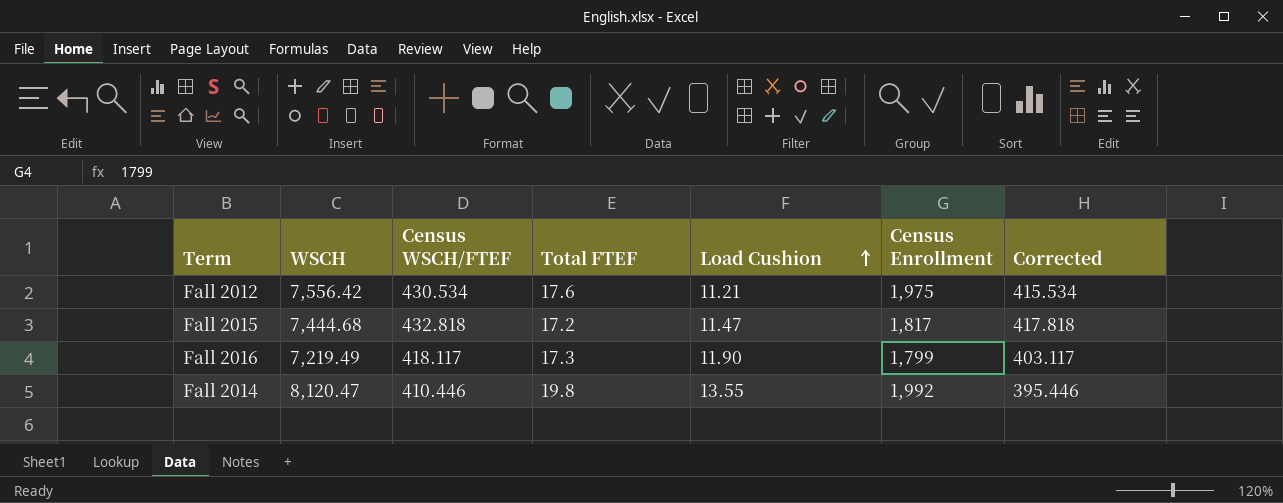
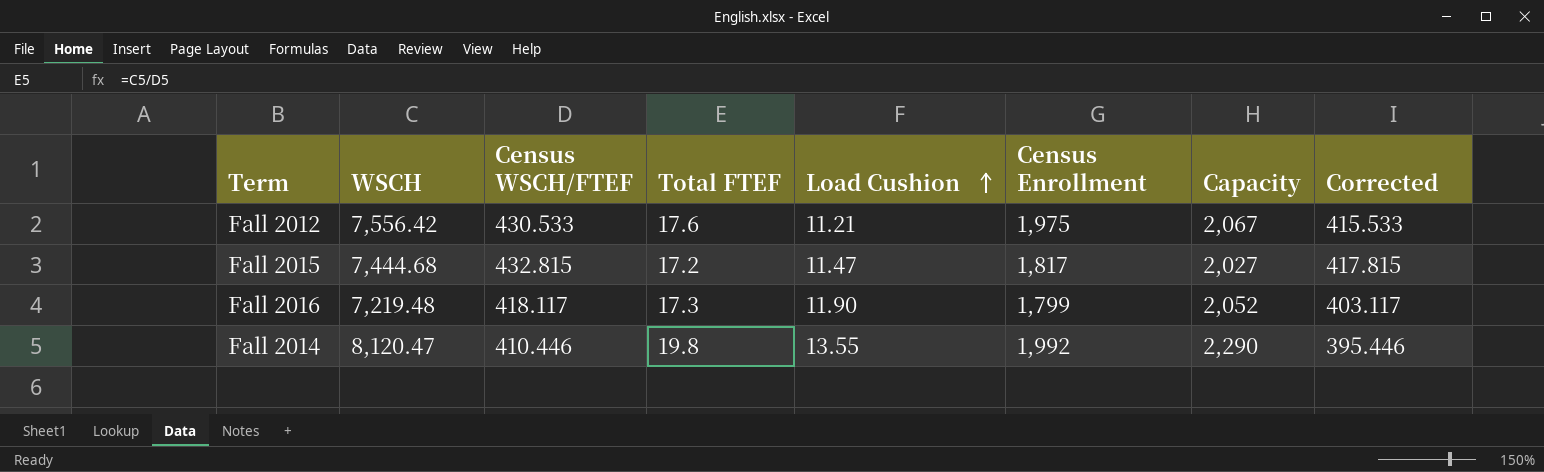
column Capacity | position: none -> 7
Fall 2012 | Census WSCH/FTEF: 430.534 -> 430.533
Fall 2012 | Corrected: 415.534 -> 415.533
Fall 2015 | Census WSCH/FTEF: 432.818 -> 432.815
Fall 2015 | Corrected: 417.818 -> 417.815
Fall 2016 | WSCH: 7,219.49 -> 7,219.48

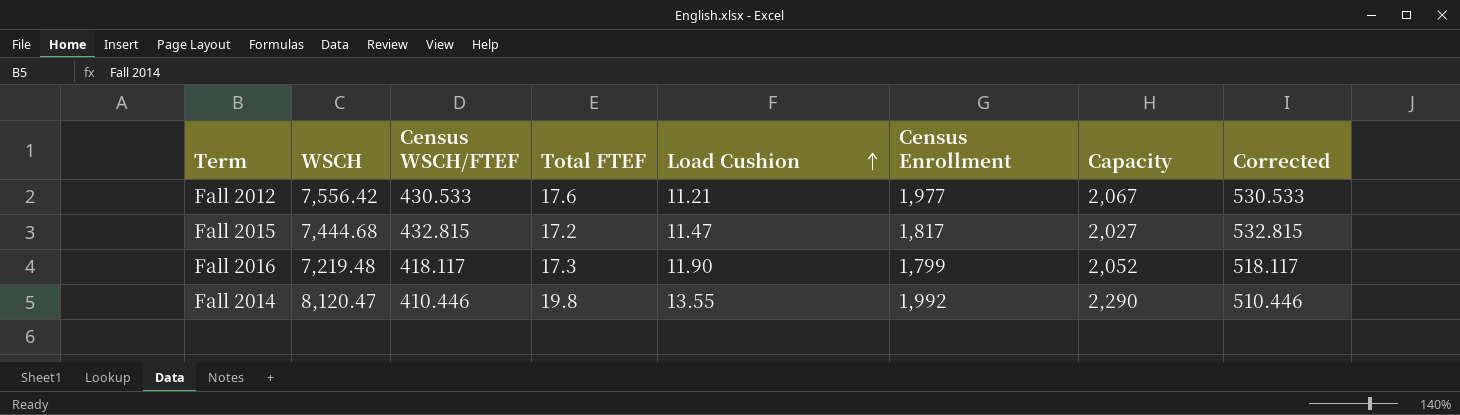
column Corrected | formula: [Census WSCH/FTEF] - 15 -> [Census WSCH/FTEF] + 100
Fall 2012 | Census Enrollment: 1,975 -> 1,977

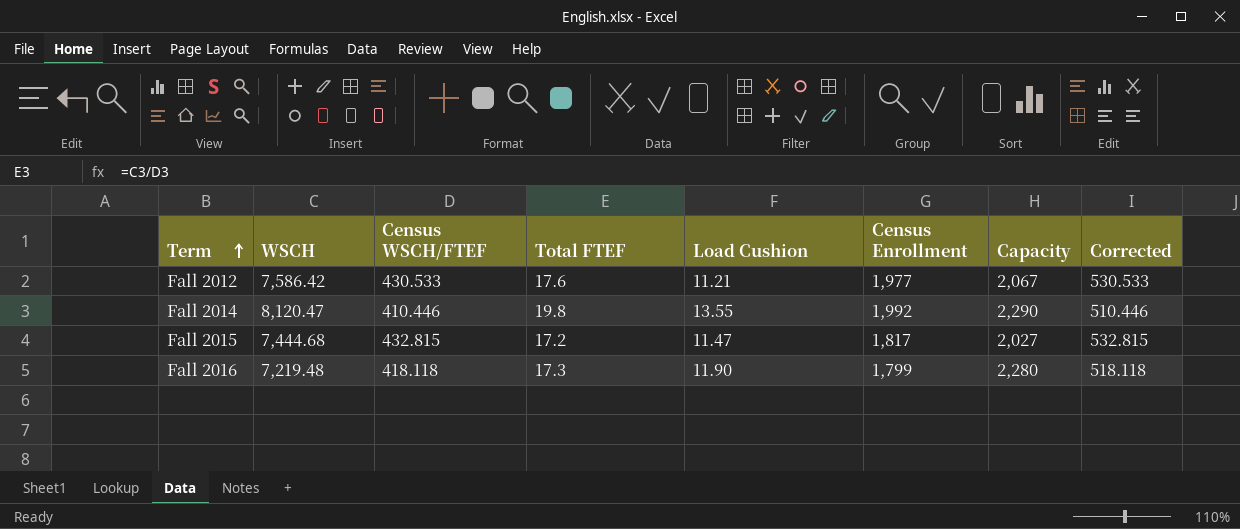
row order: Load Cushion ascending -> Term ascending
Fall 2012 | WSCH: 7,556.42 -> 7,586.42
Fall 2016 | Census WSCH/FTEF: 418.117 -> 418.118
Fall 2016 | Capacity: 2,052 -> 2,280
Fall 2016 | Corrected: 518.117 -> 518.118

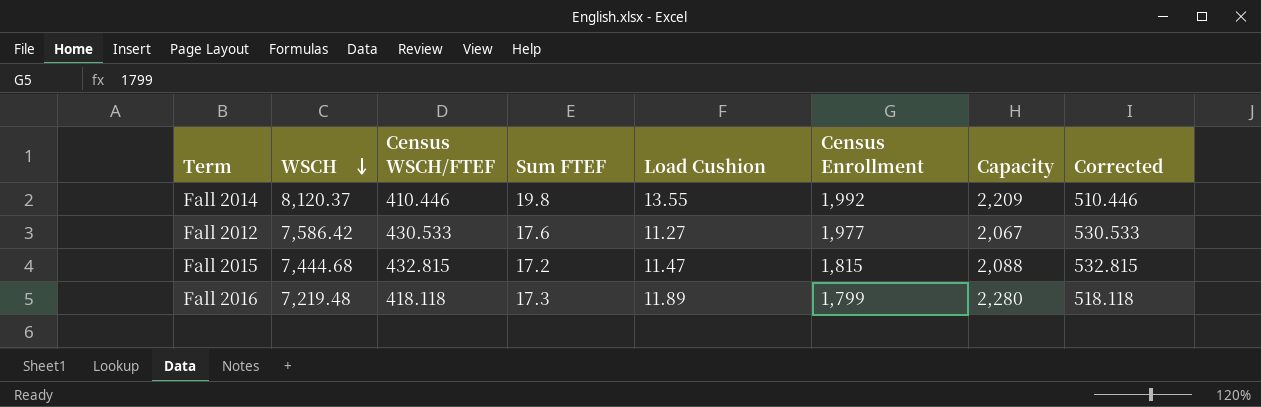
row order: Term ascending -> WSCH descending
column name: Total FTEF -> Sum FTEF
Fall 2014 | WSCH: 8,120.47 -> 8,120.37
Fall 2014 | Capacity: 2,290 -> 2,209
Fall 2012 | Load Cushion: 11.21 -> 11.27
Fall 2015 | Census Enrollment: 1,817 -> 1,815
Fall 2015 | Capacity: 2,027 -> 2,088
Fall 2016 | Load Cushion: 11.90 -> 11.89

